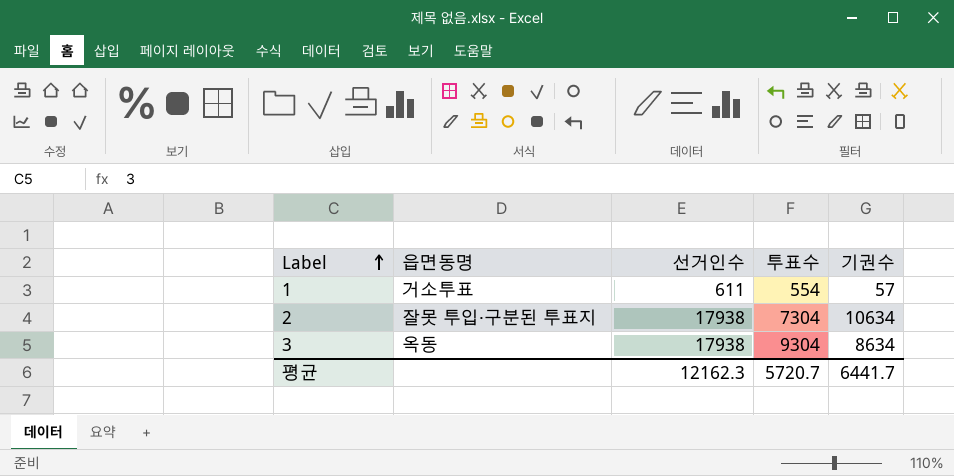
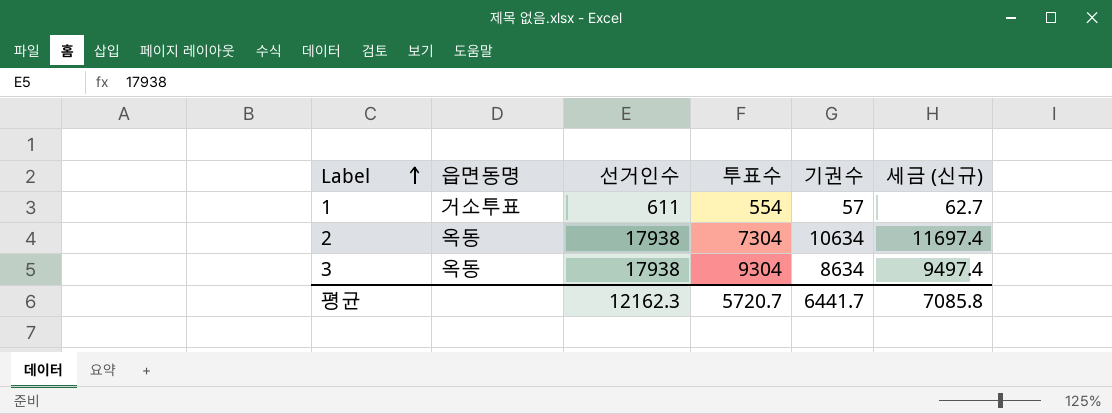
column 세금 (신규) | formula: none -> [기권수] * 1.1
2 | 읍면동명: 잘못 투입·구분된 투표지 -> 옥동

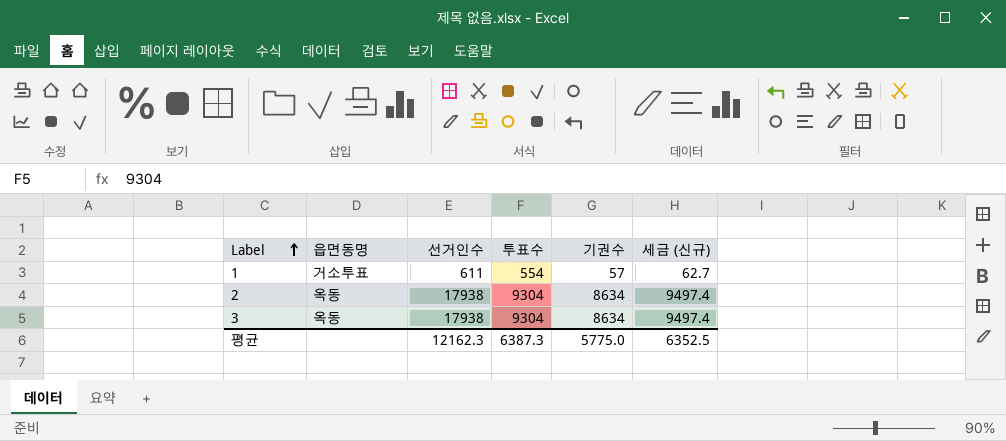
2 | 투표수: 7304 -> 9304
2 | 기권수: 10634 -> 8634
2 | 세금 (신규): 11697.4 -> 9497.4
평균 | 투표수: 5720.7 -> 6387.3
평균 | 기권수: 6441.7 -> 5775.0
평균 | 세금 (신규): 7085.8 -> 6352.5

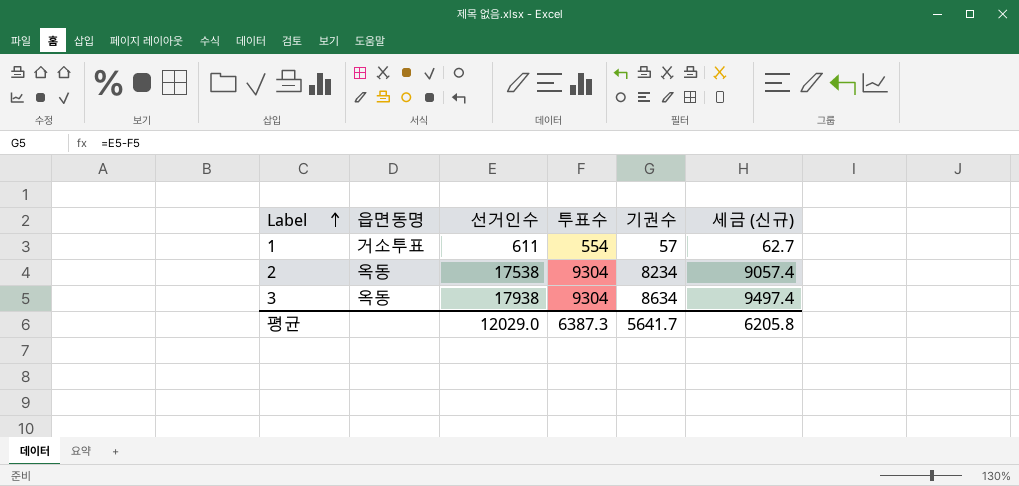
2 | 선거인수: 17938 -> 17538
2 | 기권수: 8634 -> 8234
2 | 세금 (신규): 9497.4 -> 9057.4
평균 | 선거인수: 12162.3 -> 12029.0
평균 | 기권수: 5775.0 -> 5641.7
평균 | 세금 (신규): 6352.5 -> 6205.8

